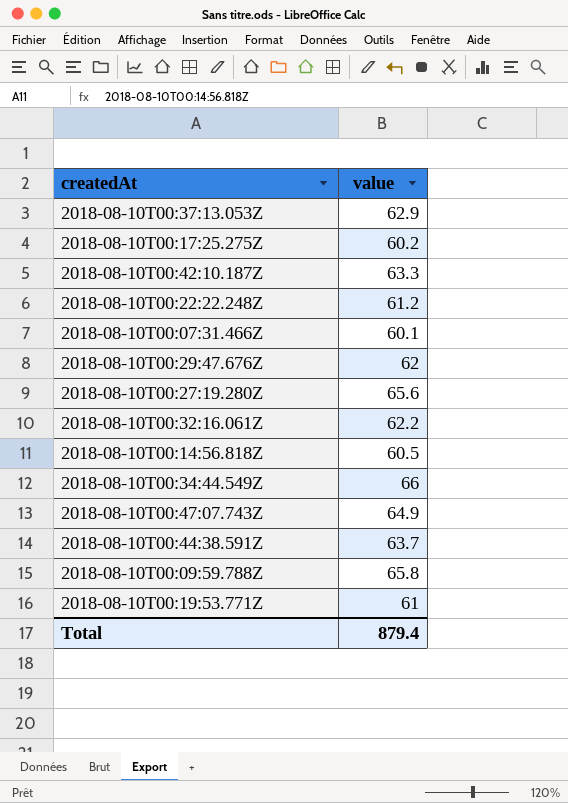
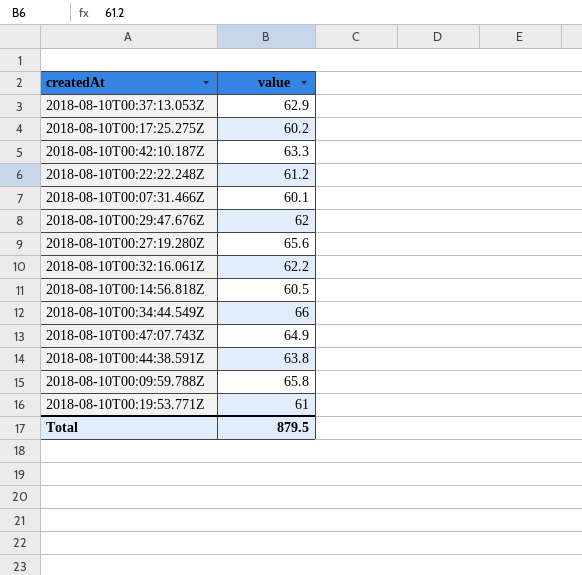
2018-08-10T00:44:38.591Z | value: 63.7 -> 63.8
Total | value: 879.4 -> 879.5

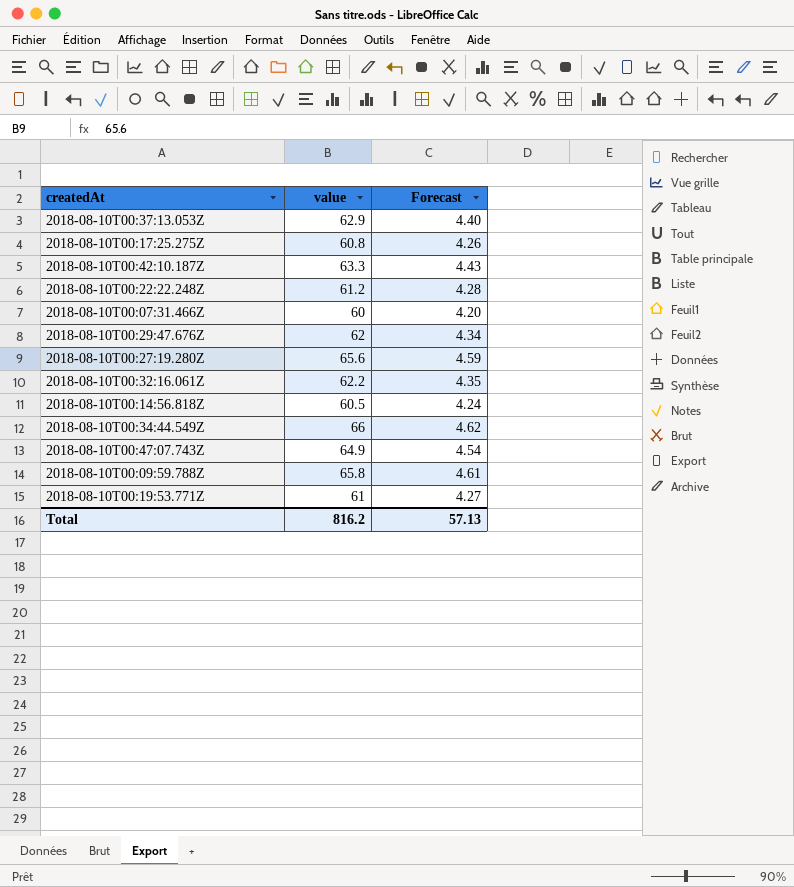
column Forecast | formula: none -> [value] * 0.07
row 2018-08-10T00:44:38.591Z: 63.8 -> none
2018-08-10T00:17:25.275Z | value: 60.2 -> 60.8
2018-08-10T00:07:31.466Z | value: 60.1 -> 60
Total | value: 879.5 -> 816.2

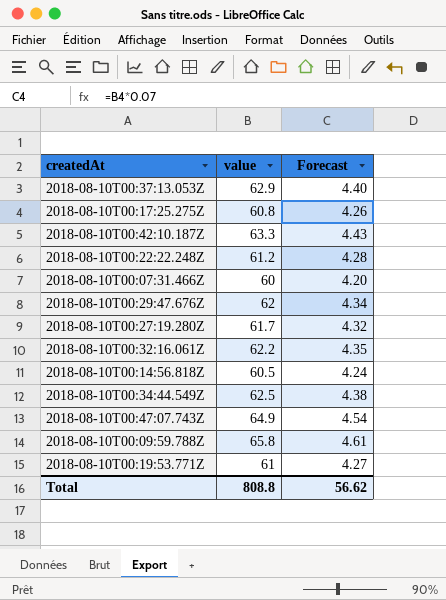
2018-08-10T00:27:19.280Z | value: 65.6 -> 61.7
2018-08-10T00:27:19.280Z | Forecast: 4.59 -> 4.32
2018-08-10T00:34:44.549Z | value: 66 -> 62.5
2018-08-10T00:34:44.549Z | Forecast: 4.62 -> 4.38
Total | value: 816.2 -> 808.8
Total | Forecast: 57.13 -> 56.62

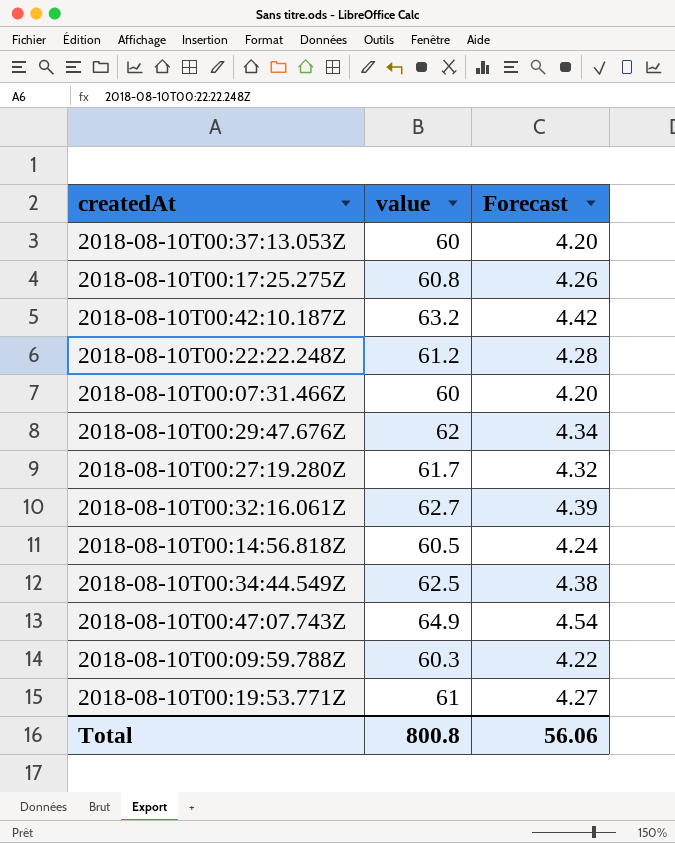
2018-08-10T00:37:13.053Z | value: 62.9 -> 60
2018-08-10T00:37:13.053Z | Forecast: 4.40 -> 4.20
2018-08-10T00:42:10.187Z | value: 63.3 -> 63.2
2018-08-10T00:42:10.187Z | Forecast: 4.43 -> 4.42
2018-08-10T00:32:16.061Z | value: 62.2 -> 62.7
2018-08-10T00:32:16.061Z | Forecast: 4.35 -> 4.39
2018-08-10T00:09:59.788Z | value: 65.8 -> 60.3
2018-08-10T00:09:59.788Z | Forecast: 4.61 -> 4.22
Total | value: 808.8 -> 800.8
Total | Forecast: 56.62 -> 56.06

